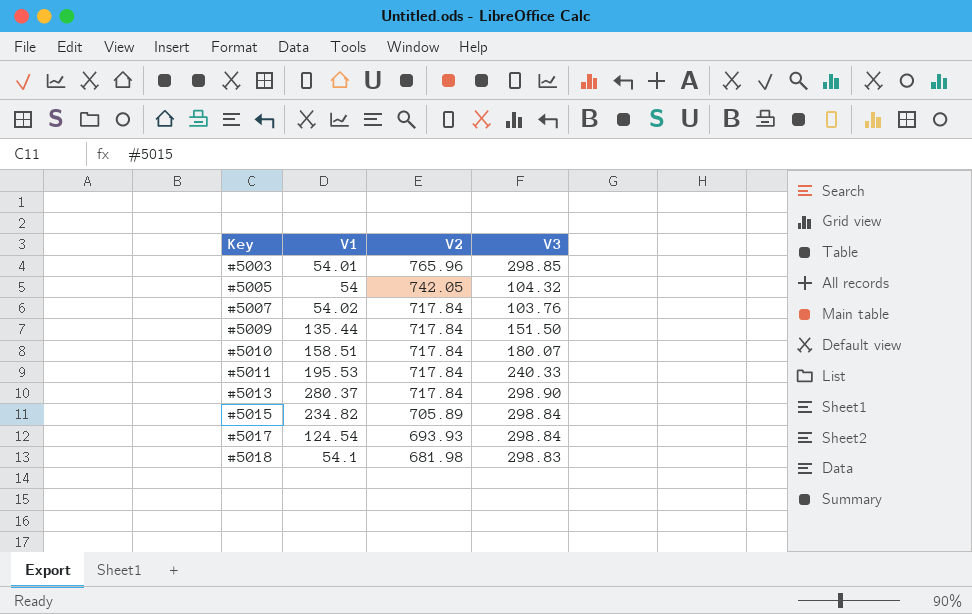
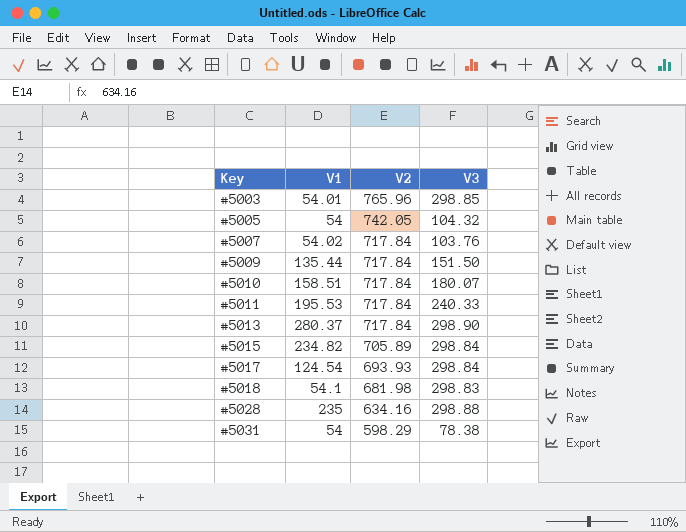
row #5028: none -> 235 | 634.16 | 298.88
row #5031: none -> 54 | 598.29 | 78.38

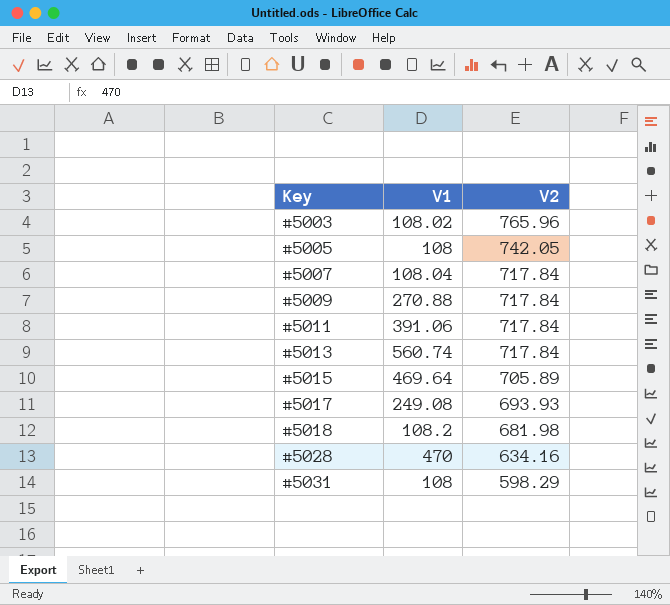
column V3 | position: 4 -> none
row #5010: 158.51 | 717.84 | 180.07 -> none
#5003 | V1: 54.01 -> 108.02
#5005 | V1: 54 -> 108
#5007 | V1: 54.02 -> 108.04
#5009 | V1: 135.44 -> 270.88
#5011 | V1: 195.53 -> 391.06
#5013 | V1: 280.37 -> 560.74
#5015 | V1: 234.82 -> 469.64
#5017 | V1: 124.54 -> 249.08
#5018 | V1: 54.1 -> 108.2
#5028 | V1: 235 -> 470
#5031 | V1: 54 -> 108

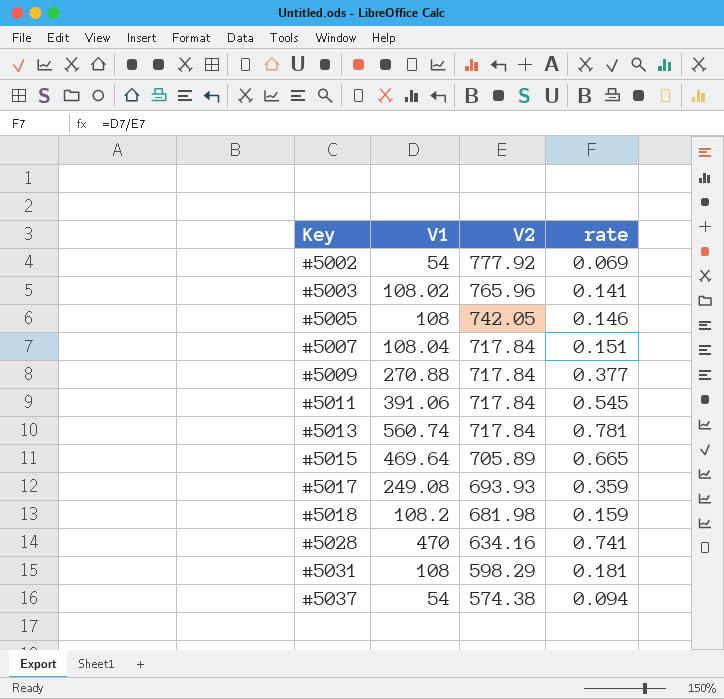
column rate | formula: none -> [V1] / [V2]
row #5002: none -> 54 | 777.92 | 0.069
row #5037: none -> 54 | 574.38 | 0.094

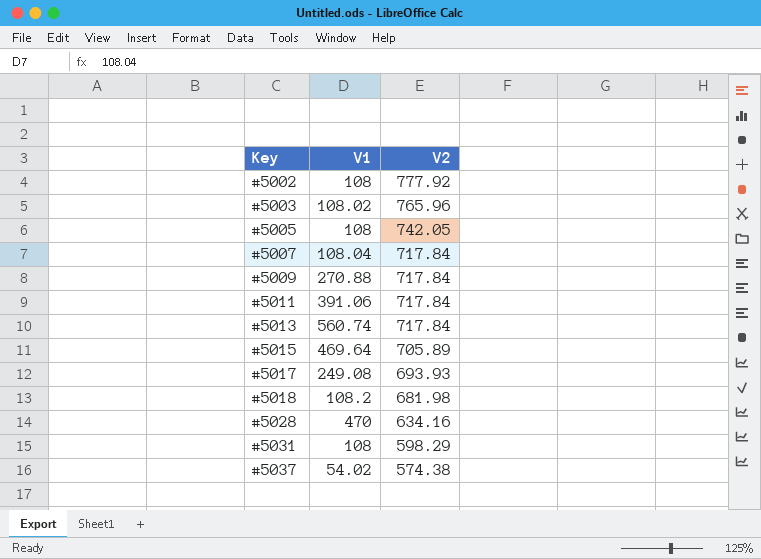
column rate | formula: [V1] / [V2] -> none
#5002 | V1: 54 -> 108
#5037 | V1: 54 -> 54.02

